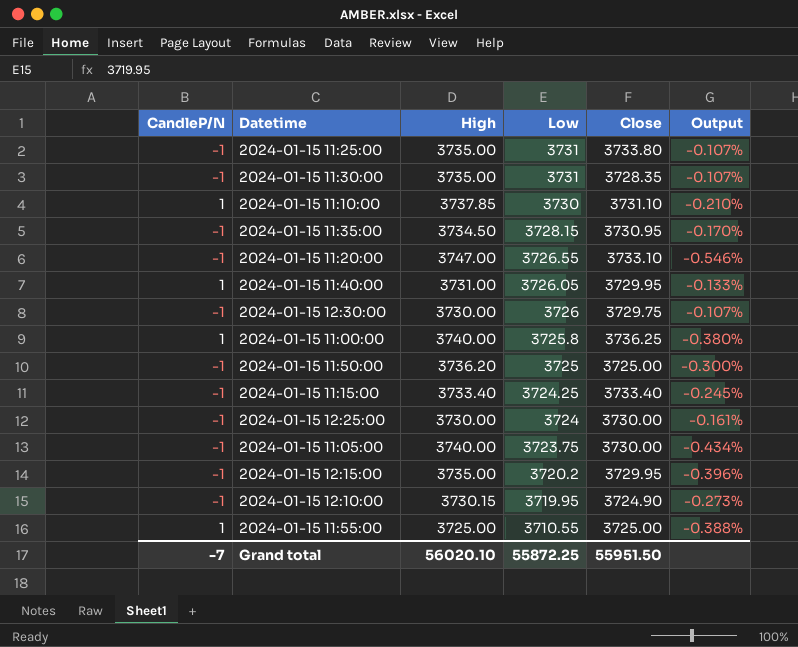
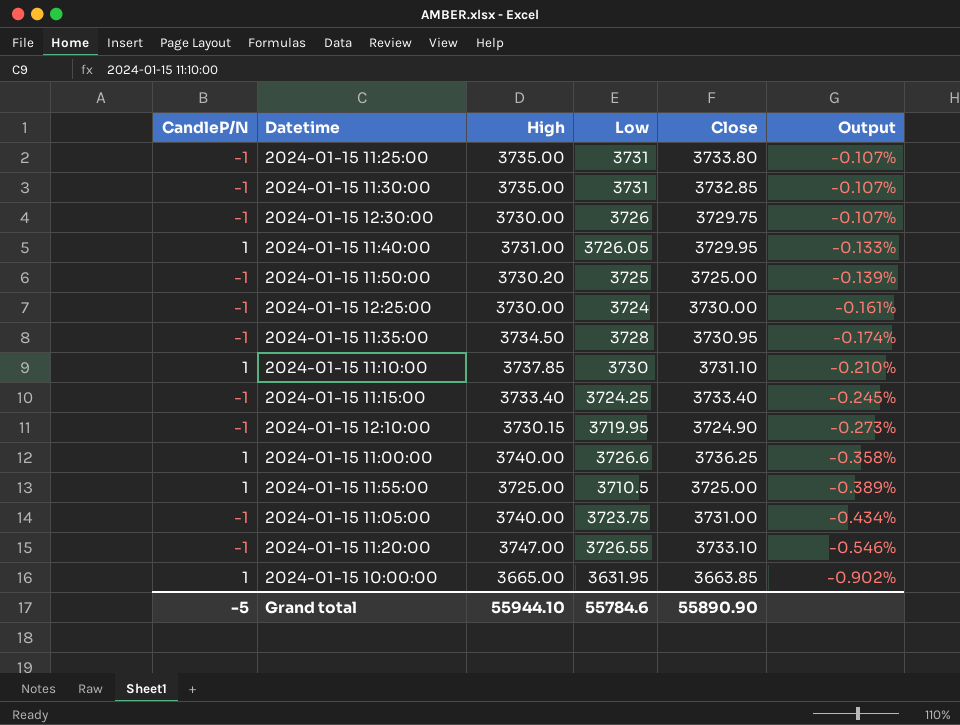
row order: Low descending -> Output descending
row 2024-01-15 12:15:00: -1 | 3735.00 | 3720.2 | 3729.95 | -0.396% -> none
2024-01-15 11:30:00 | Close: 3728.35 -> 3732.85
2024-01-15 11:50:00 | High: 3736.20 -> 3730.20
2024-01-15 11:50:00 | Output: -0.300% -> -0.139%
2024-01-15 11:35:00 | Low: 3728.15 -> 3728
2024-01-15 11:35:00 | Output: -0.170% -> -0.174%
2024-01-15 11:00:00 | Low: 3725.8 -> 3726.6
2024-01-15 11:00:00 | Output: -0.380% -> -0.358%
2024-01-15 11:55:00 | Low: 3710.55 -> 3710.5
2024-01-15 11:55:00 | Output: -0.388% -> -0.389%
2024-01-15 11:05:00 | Close: 3730.00 -> 3731.00
row 2024-01-15 10:00:00: none -> 1 | 3665.00 | 3631.95 | 3663.85 | -0.902%
Grand total | CandleP/N: -7 -> -5
Grand total | High: 56020.10 -> 55944.10
Grand total | Low: 55872.25 -> 55784.6
Grand total | Close: 55951.50 -> 55890.90

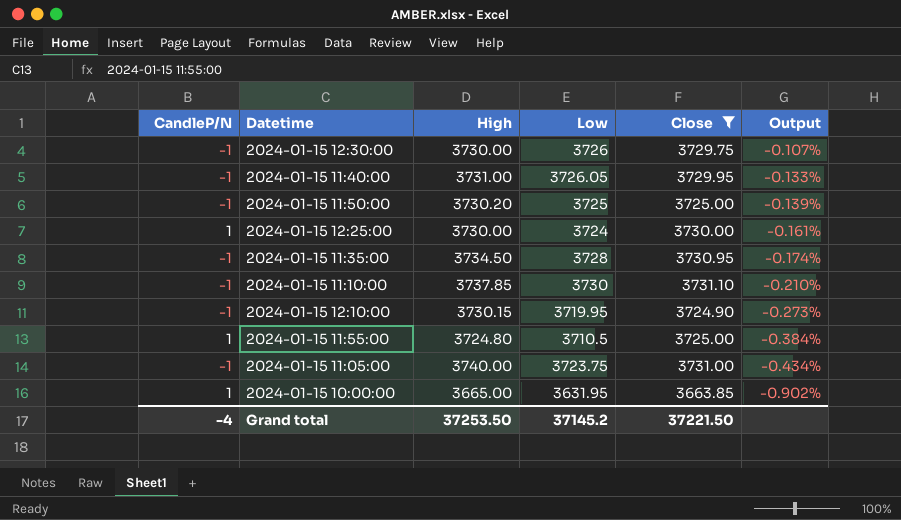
filter: none -> Close <= 3731.10
2024-01-15 11:40:00 | CandleP/N: 1 -> -1
2024-01-15 12:25:00 | CandleP/N: -1 -> 1
2024-01-15 11:10:00 | CandleP/N: 1 -> -1
2024-01-15 11:55:00 | High: 3725.00 -> 3724.80
2024-01-15 11:55:00 | Output: -0.389% -> -0.384%
Grand total | CandleP/N: -5 -> -4
Grand total | High: 55944.10 -> 37253.50
Grand total | Low: 55784.6 -> 37145.2
Grand total | Close: 55890.90 -> 37221.50

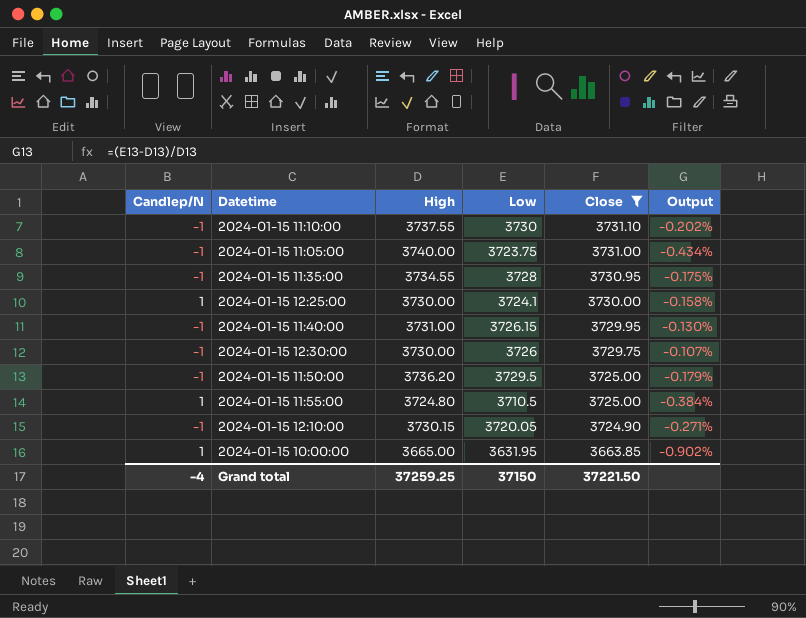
row order: Output descending -> Close descending
column name: CandleP/N -> Candlep/N
2024-01-15 11:10:00 | High: 3737.85 -> 3737.55
2024-01-15 11:10:00 | Output: -0.210% -> -0.202%
2024-01-15 11:35:00 | High: 3734.50 -> 3734.55
2024-01-15 11:35:00 | Output: -0.174% -> -0.175%
2024-01-15 12:25:00 | Low: 3724 -> 3724.1
2024-01-15 12:25:00 | Output: -0.161% -> -0.158%
2024-01-15 11:40:00 | Low: 3726.05 -> 3726.15
2024-01-15 11:40:00 | Output: -0.133% -> -0.130%
2024-01-15 11:50:00 | High: 3730.20 -> 3736.20
2024-01-15 11:50:00 | Low: 3725 -> 3729.5
2024-01-15 11:50:00 | Output: -0.139% -> -0.179%
2024-01-15 12:10:00 | Low: 3719.95 -> 3720.05
2024-01-15 12:10:00 | Output: -0.273% -> -0.271%
Grand total | High: 37253.50 -> 37259.25
Grand total | Low: 37145.2 -> 37150

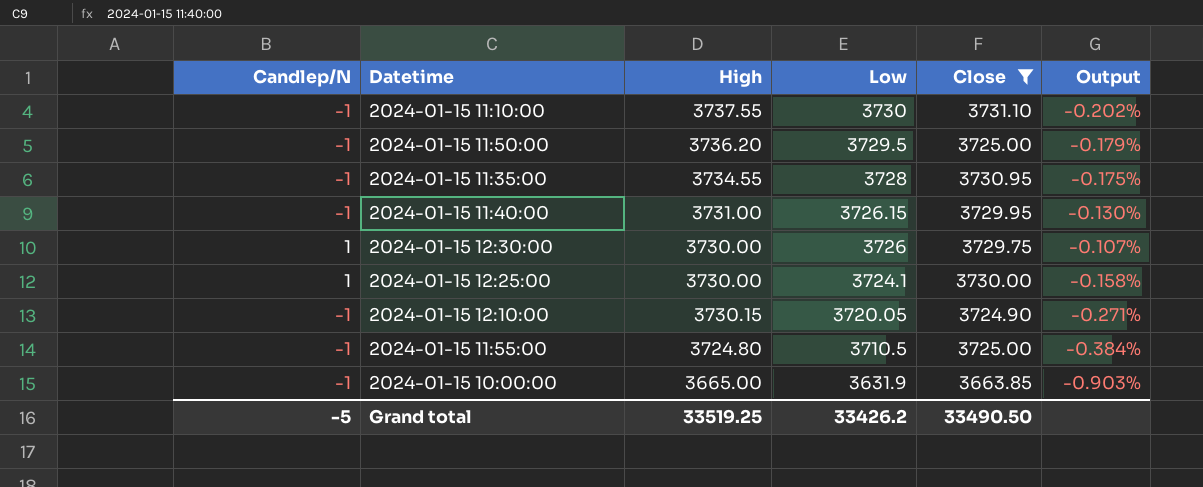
row order: Close descending -> Low descending
row 2024-01-15 11:05:00: -1 | 3740.00 | 3723.75 | 3731.00 | -0.434% -> none
2024-01-15 12:30:00 | Candlep/N: -1 -> 1
2024-01-15 11:55:00 | Candlep/N: 1 -> -1
2024-01-15 10:00:00 | Candlep/N: 1 -> -1
2024-01-15 10:00:00 | Low: 3631.95 -> 3631.9
2024-01-15 10:00:00 | Output: -0.902% -> -0.903%
Grand total | Candlep/N: -4 -> -5
Grand total | High: 37259.25 -> 33519.25
Grand total | Low: 37150 -> 33426.2
Grand total | Close: 37221.50 -> 33490.50

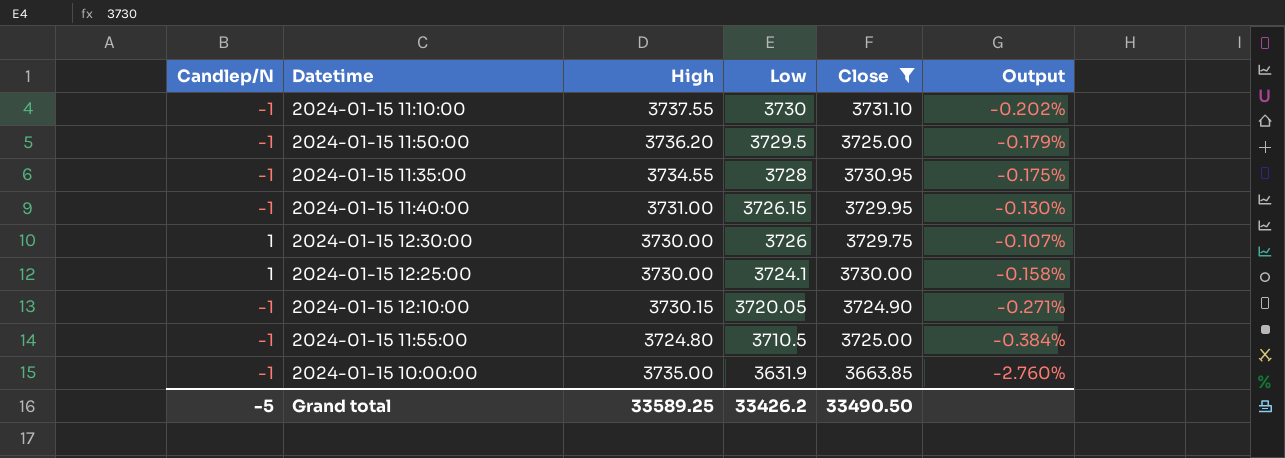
2024-01-15 10:00:00 | High: 3665.00 -> 3735.00
2024-01-15 10:00:00 | Output: -0.903% -> -2.760%
Grand total | High: 33519.25 -> 33589.25

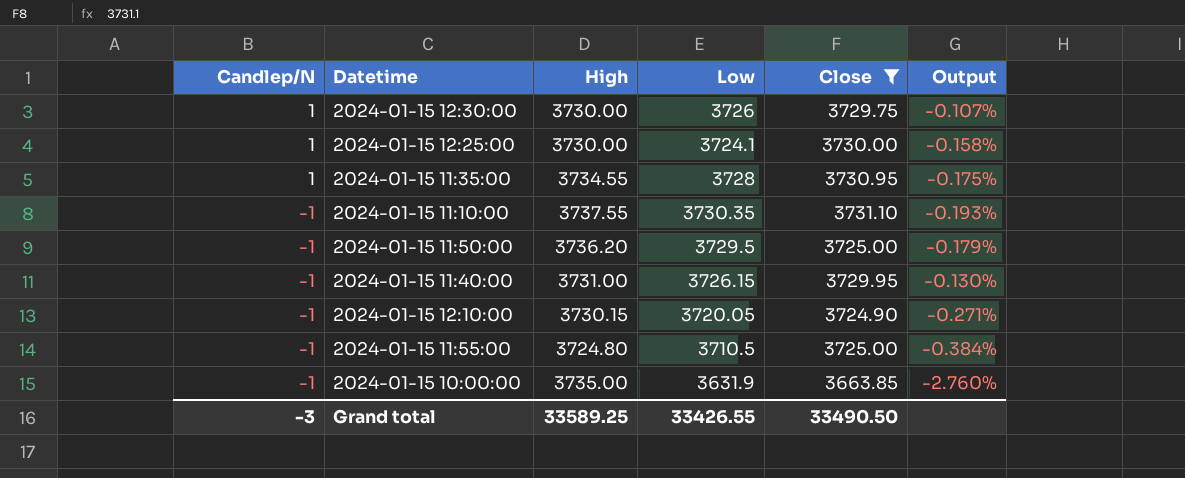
row order: Low descending -> Candlep/N descending
2024-01-15 11:35:00 | Candlep/N: -1 -> 1
2024-01-15 11:10:00 | Low: 3730 -> 3730.35
2024-01-15 11:10:00 | Output: -0.202% -> -0.193%
Grand total | Candlep/N: -5 -> -3
Grand total | Low: 33426.2 -> 33426.55

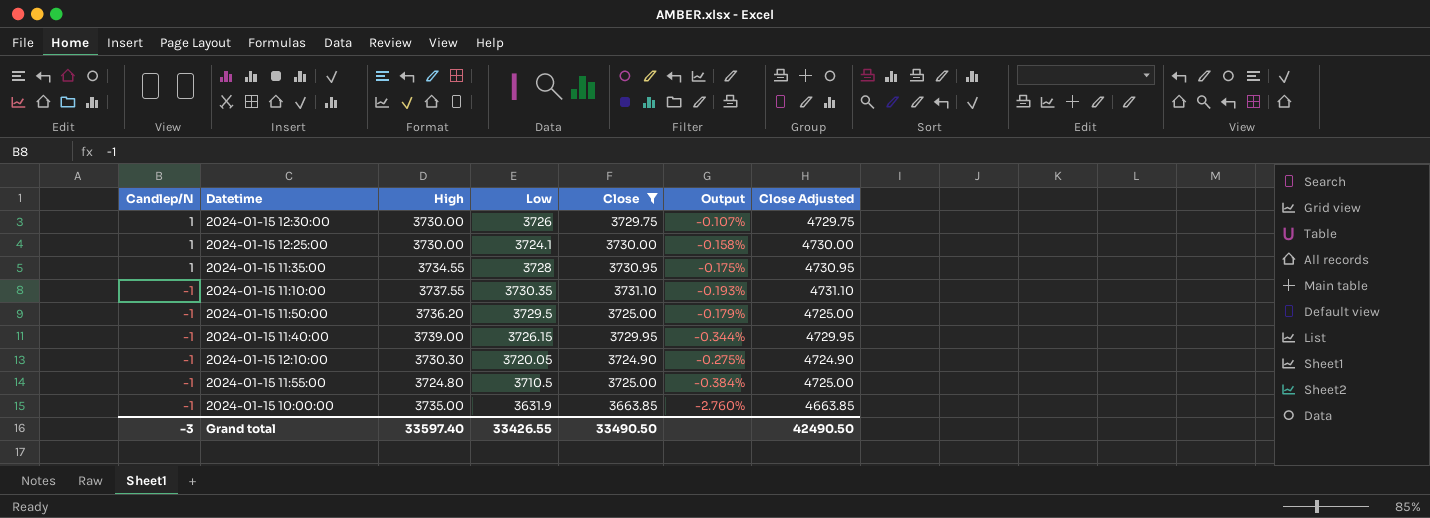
column Close Adjusted | formula: none -> [Close] + 1000
2024-01-15 11:40:00 | High: 3731.00 -> 3739.00
2024-01-15 11:40:00 | Output: -0.130% -> -0.344%
2024-01-15 12:10:00 | High: 3730.15 -> 3730.30
2024-01-15 12:10:00 | Output: -0.271% -> -0.275%
Grand total | High: 33589.25 -> 33597.40

